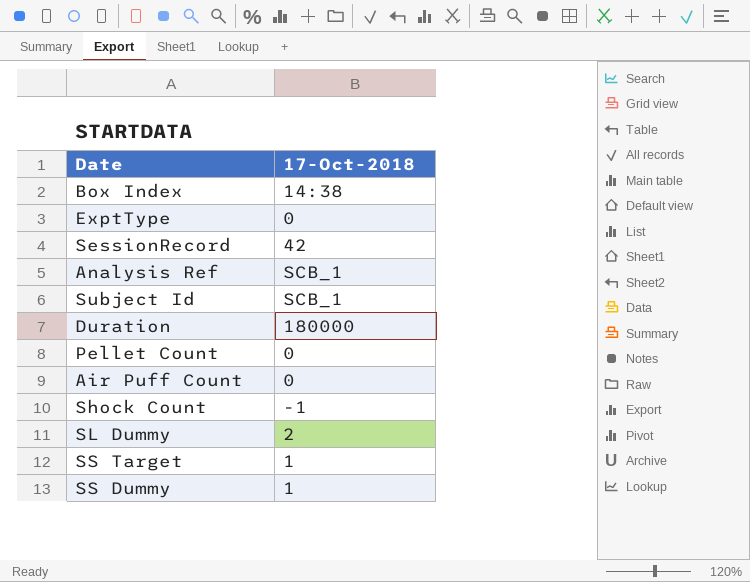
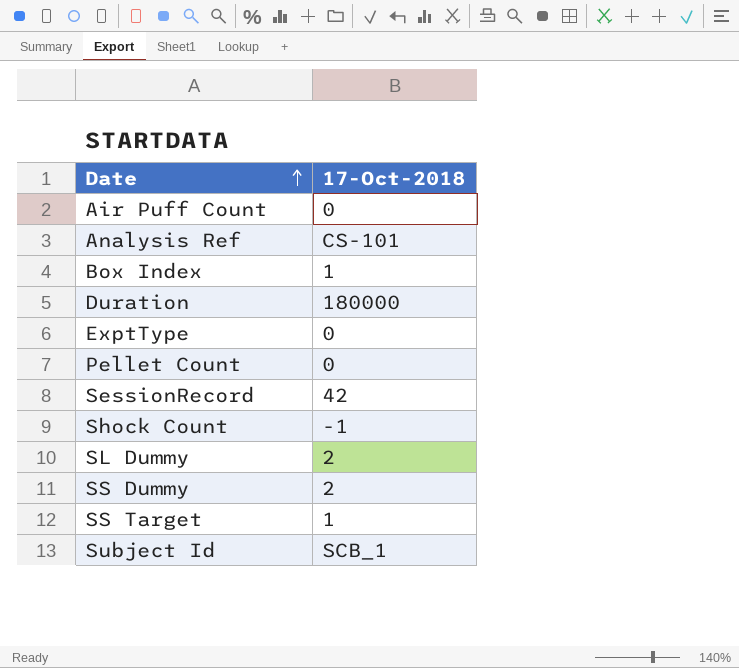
row order: none -> Date ascending
Analysis Ref | 17-Oct-2018: SCB_1 -> CS-101
Box Index | 17-Oct-2018: 14:38 -> 1
SS Dummy | 17-Oct-2018: 1 -> 2

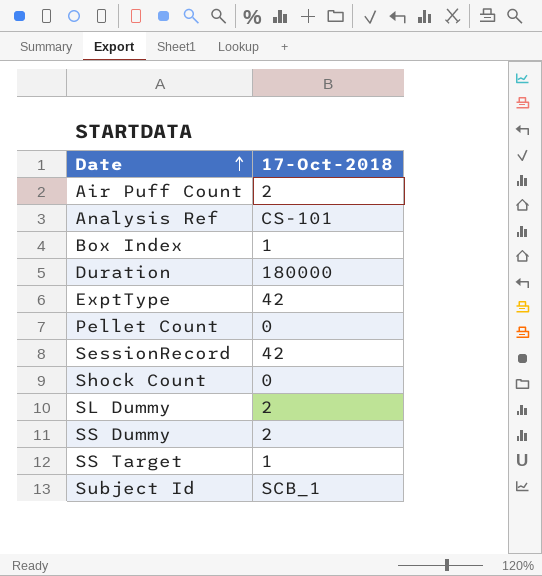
Air Puff Count | 17-Oct-2018: 0 -> 2
ExptType | 17-Oct-2018: 0 -> 42
Shock Count | 17-Oct-2018: -1 -> 0

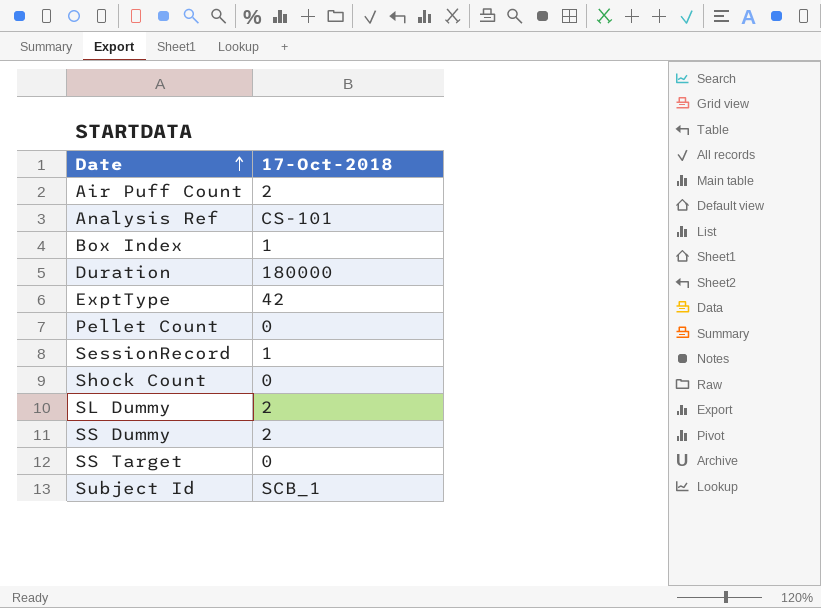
SessionRecord | 17-Oct-2018: 42 -> 1
SS Target | 17-Oct-2018: 1 -> 0

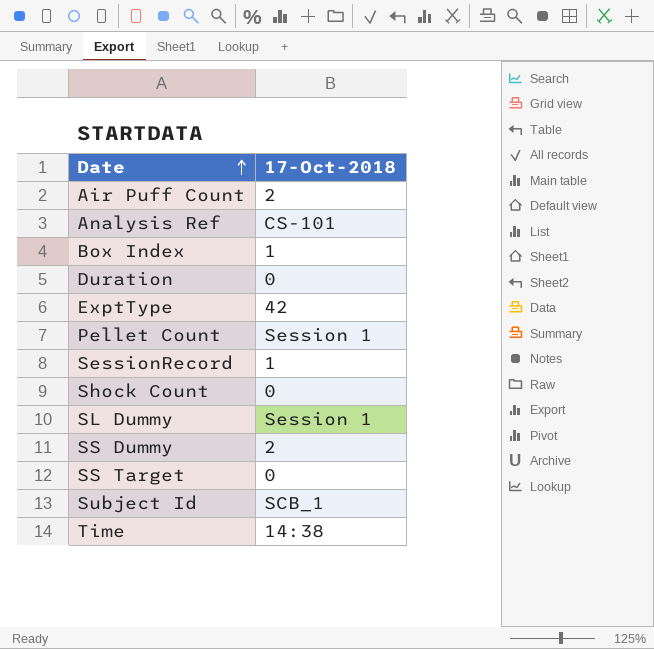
Duration | 17-Oct-2018: 180000 -> 0
Pellet Count | 17-Oct-2018: 0 -> Session 1
SL Dummy | 17-Oct-2018: 2 -> Session 1
row Time: none -> 14:38

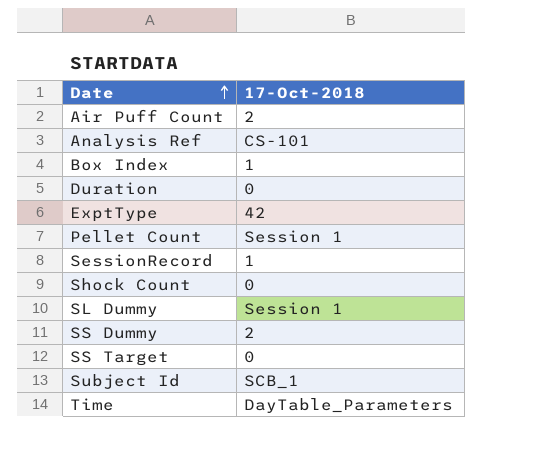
Time | 17-Oct-2018: 14:38 -> DayTable_Parameters

